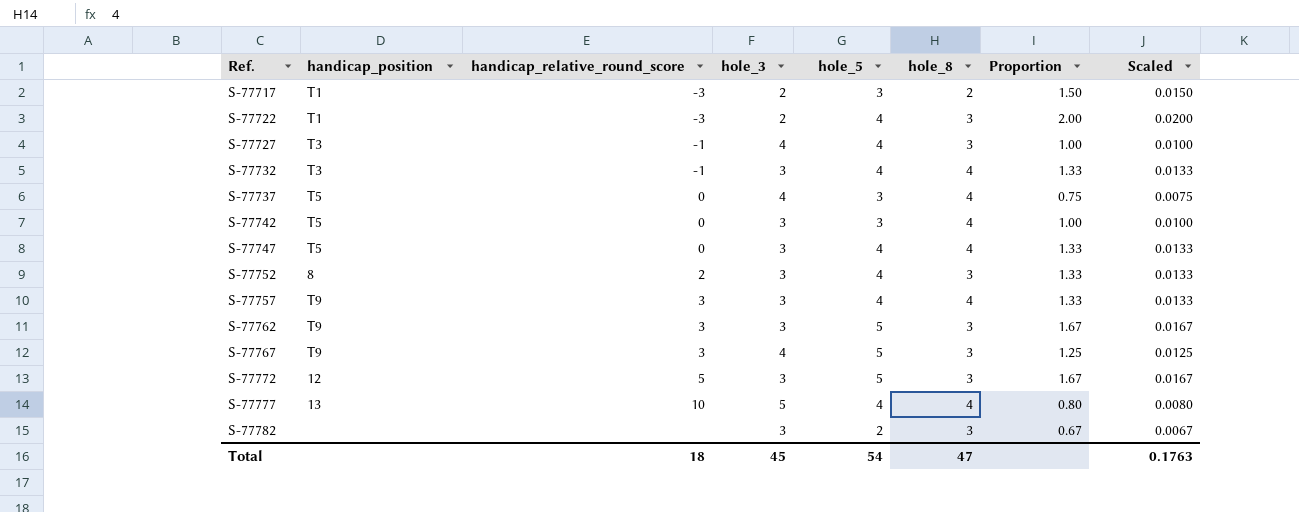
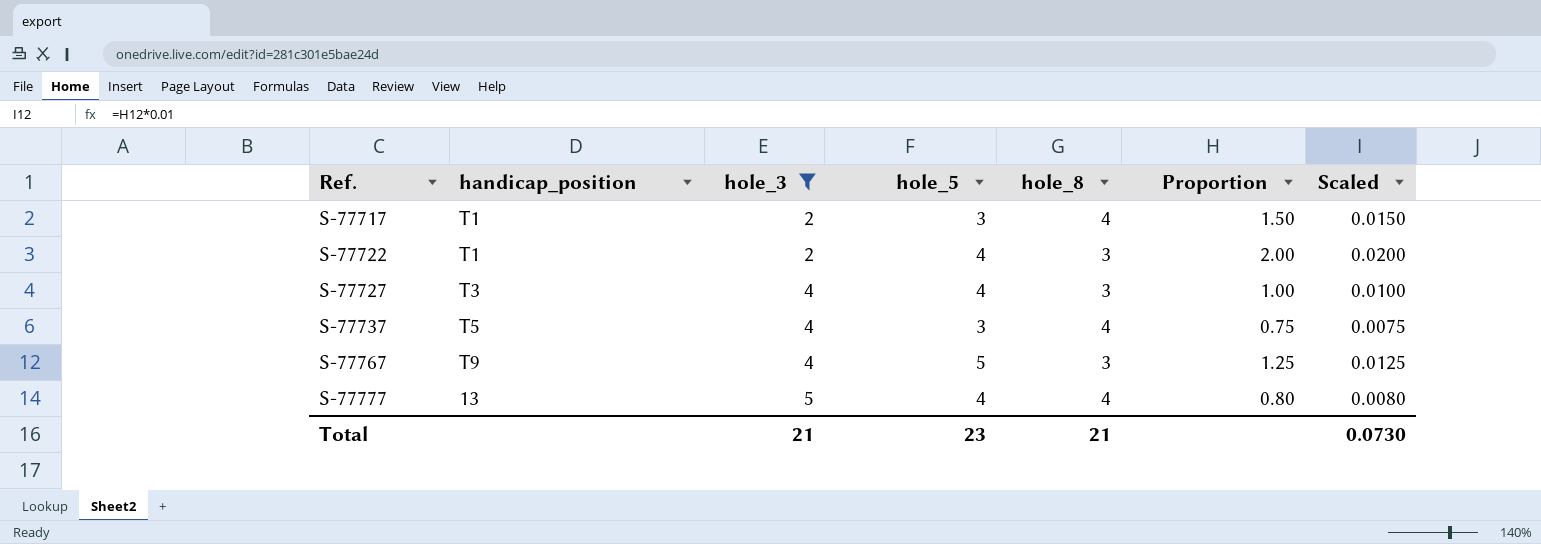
filter: none -> hole_3 != 3
column handicap_relative_round_score | position: 3 -> none
S-77717 | hole_8: 2 -> 4
Total | hole_3: 45 -> 21
Total | hole_5: 54 -> 23
Total | hole_8: 47 -> 21
Total | Scaled: 0.1763 -> 0.0730

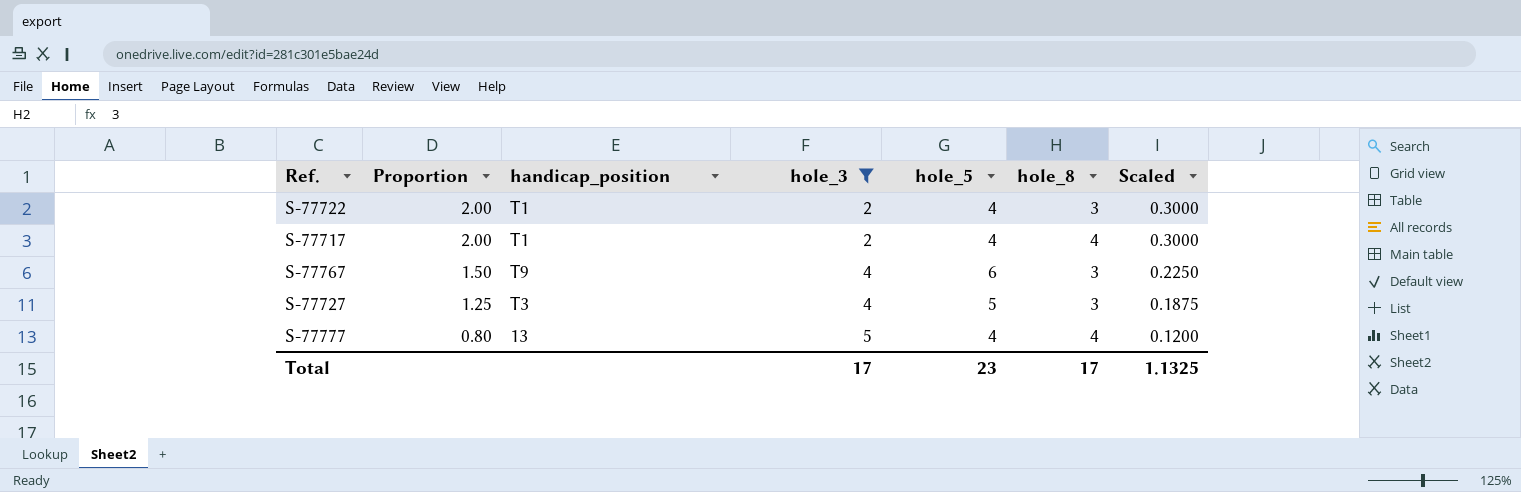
row order: Ref. ascending -> Proportion descending
column Proportion | position: 6 -> 2
column Scaled | formula: [Proportion] * 0.01 -> [Proportion] * 0.15
row S-77737: T5 | 4 | 3 | 4 | 0.75 | 0.0075 -> none
S-77717 | Proportion: 1.50 -> 2.00
S-77717 | hole_5: 3 -> 4
S-77767 | Proportion: 1.25 -> 1.50
S-77767 | hole_5: 5 -> 6
S-77727 | Proportion: 1.00 -> 1.25
S-77727 | hole_5: 4 -> 5
Total | hole_3: 21 -> 17
Total | hole_8: 21 -> 17
Total | Scaled: 0.0730 -> 1.1325

